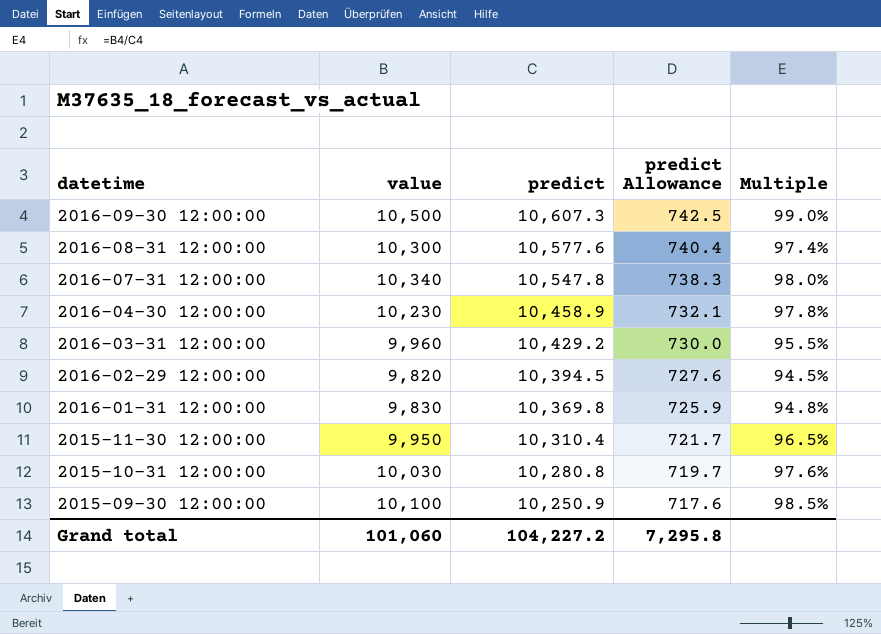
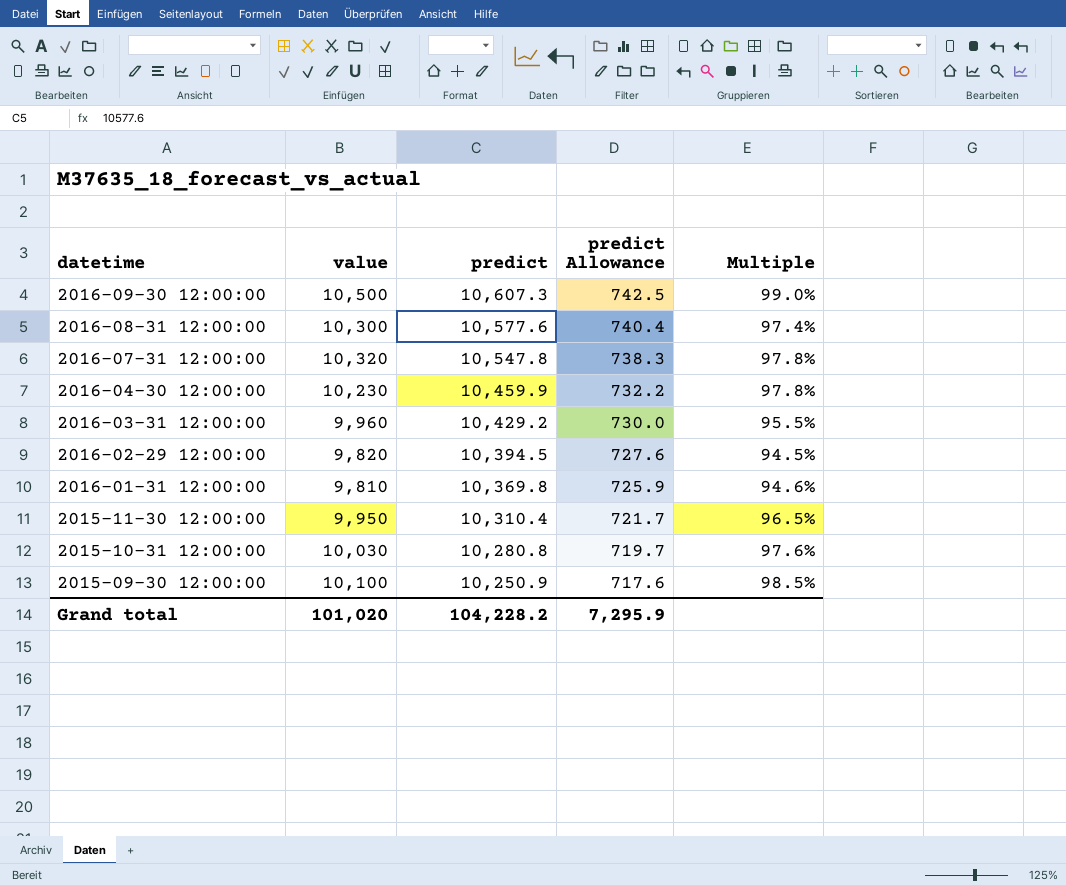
2016-07-31 12:00:00 | value: 10,340 -> 10,320
2016-07-31 12:00:00 | Multiple: 98.0% -> 97.8%
2016-04-30 12:00:00 | predict: 10,458.9 -> 10,459.9
2016-04-30 12:00:00 | predict Allowance: 732.1 -> 732.2
2016-01-31 12:00:00 | value: 9,830 -> 9,810
2016-01-31 12:00:00 | Multiple: 94.8% -> 94.6%
Grand total | value: 101,060 -> 101,020
Grand total | predict: 104,227.2 -> 104,228.2
Grand total | predict Allowance: 7,295.8 -> 7,295.9

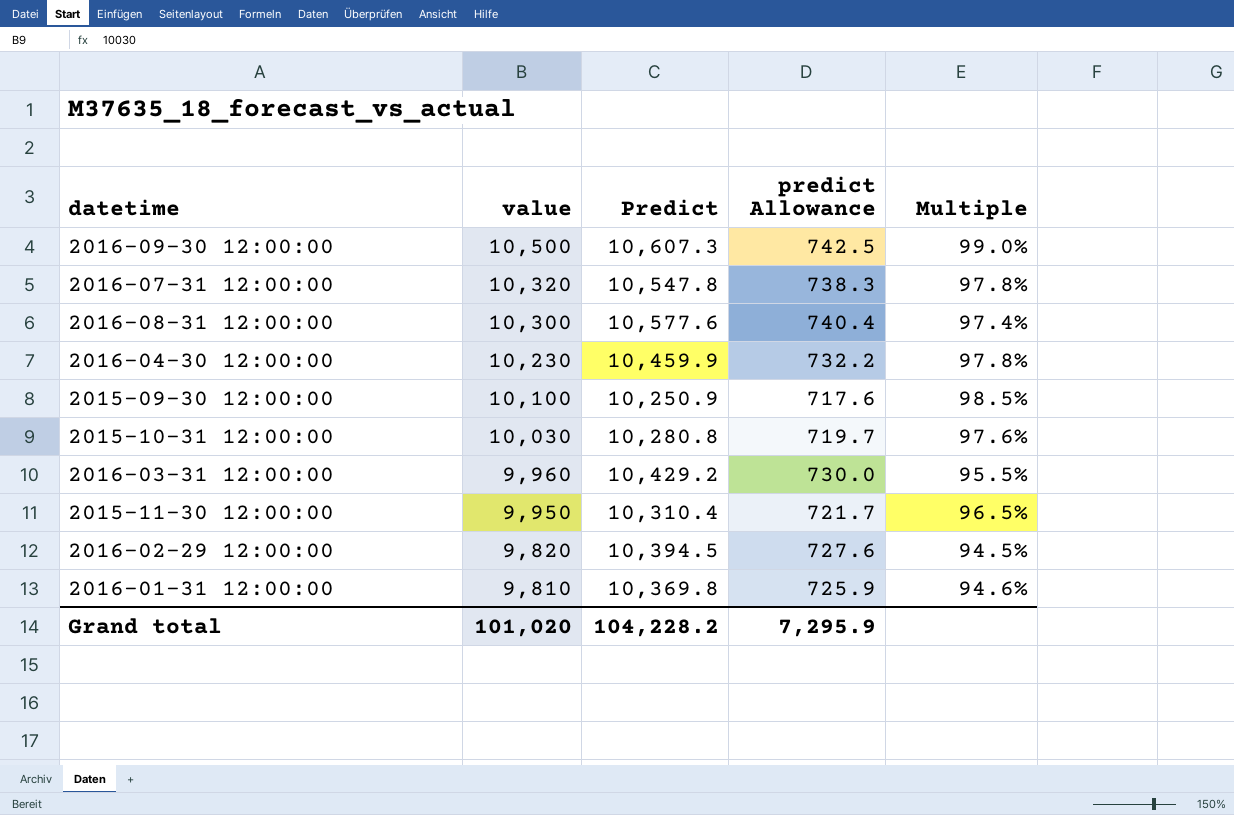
row order: datetime descending -> value descending
column name: predict -> Predict

